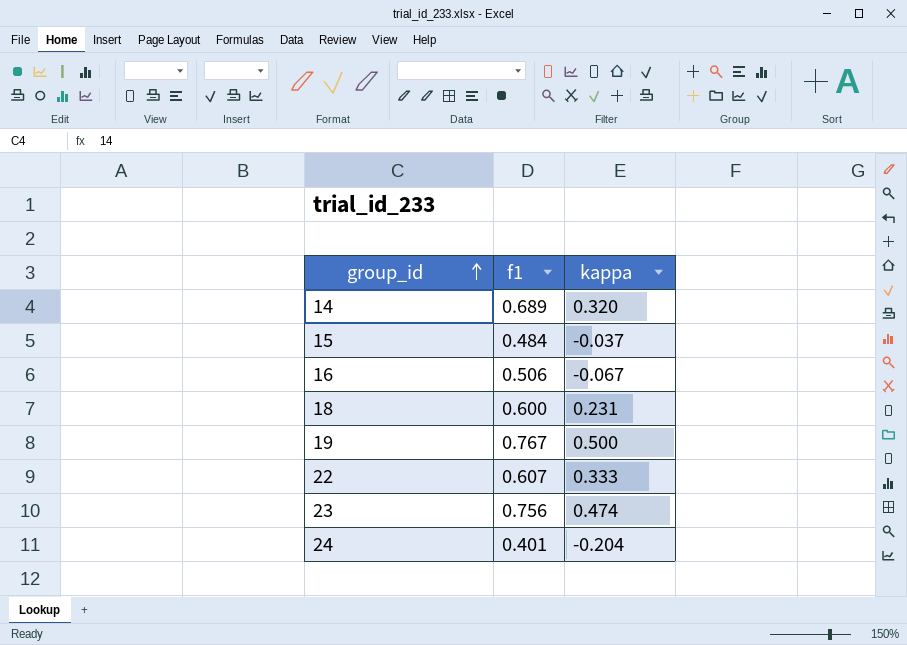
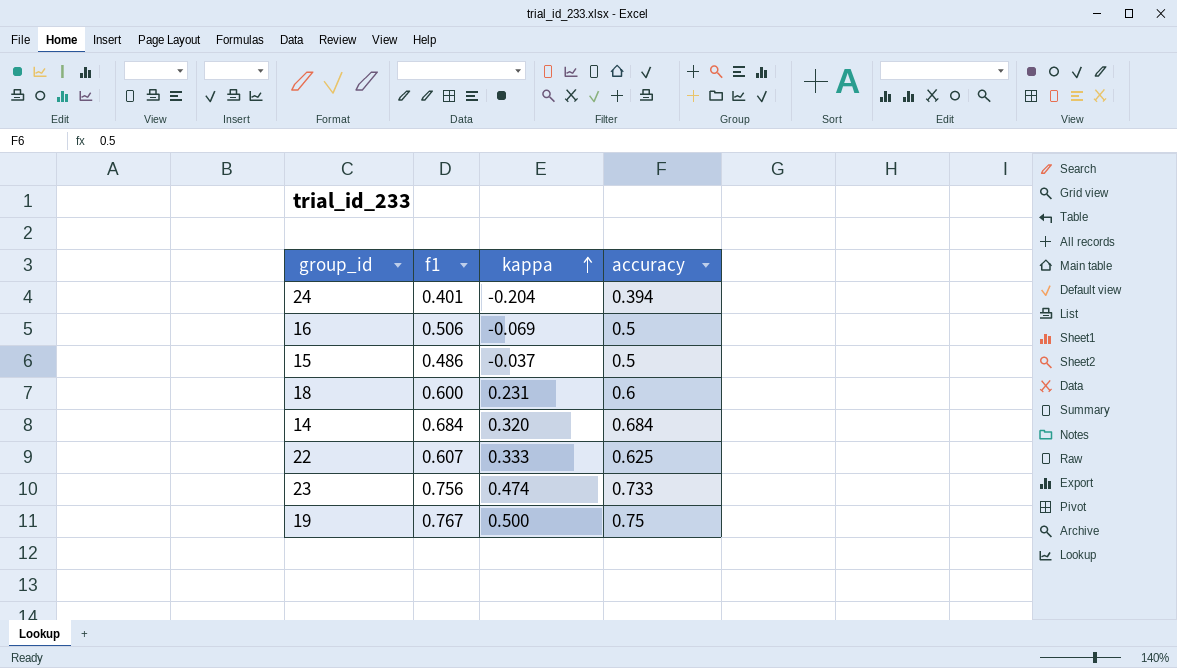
row order: group_id ascending -> kappa ascending
column accuracy | position: none -> 4
16 | kappa: -0.067 -> -0.069
15 | f1: 0.484 -> 0.486
14 | f1: 0.689 -> 0.684

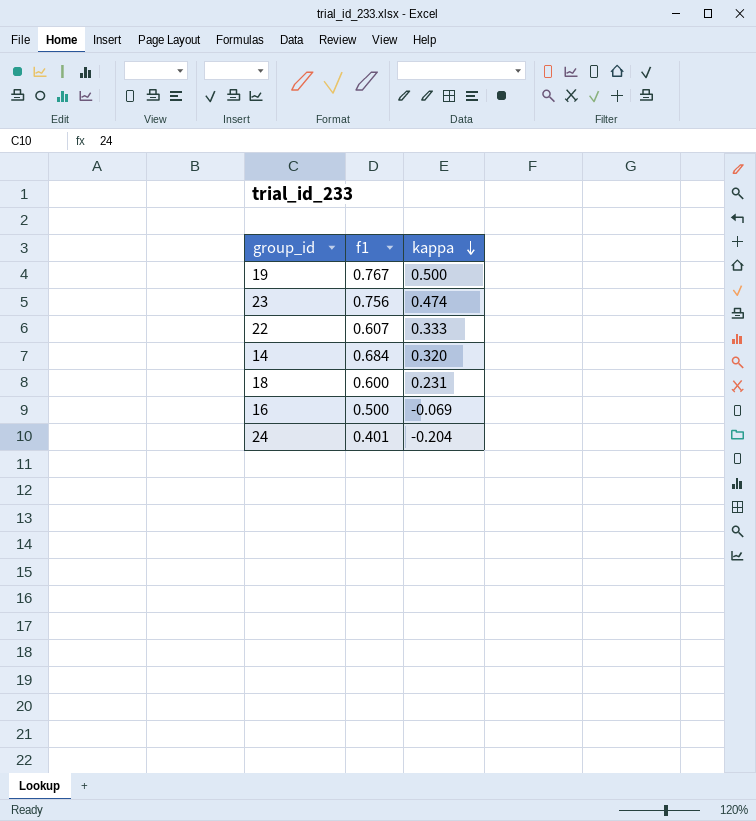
row order: kappa ascending -> kappa descending
column accuracy | position: 4 -> none
row 15: 0.486 | -0.037 | 0.5 -> none
16 | f1: 0.506 -> 0.500

